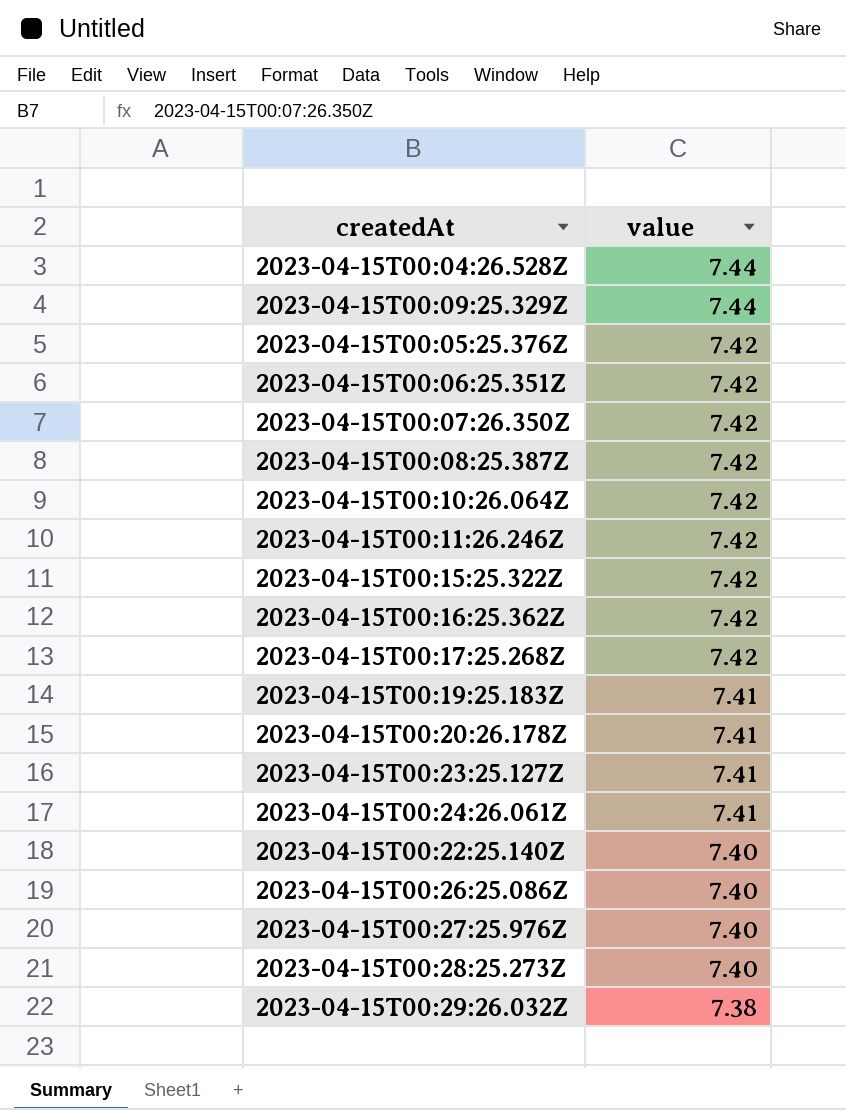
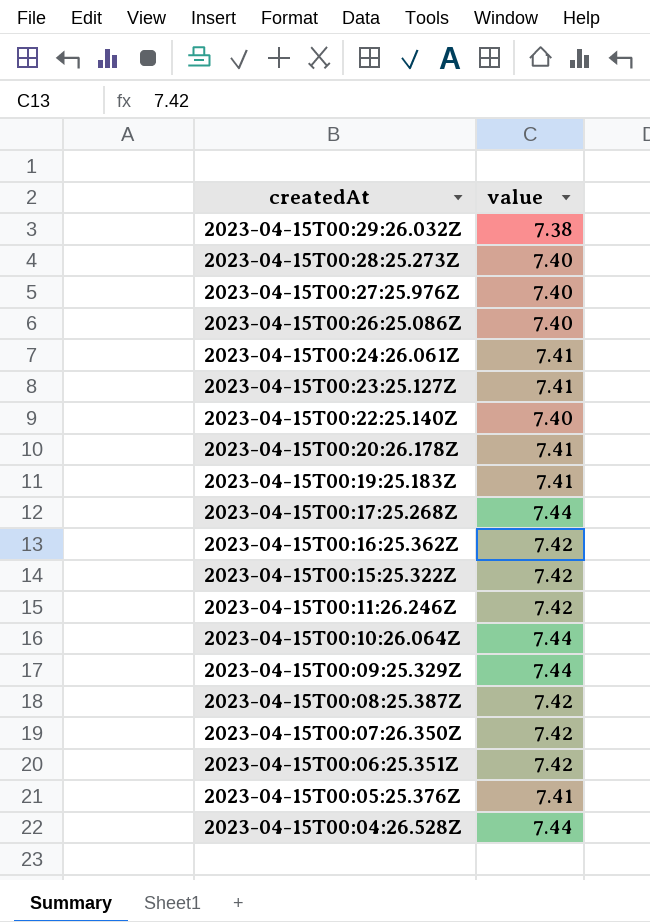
row order: value descending -> createdAt descending
2023-04-15T00:17:25.268Z | value: 7.42 -> 7.44
2023-04-15T00:10:26.064Z | value: 7.42 -> 7.44
2023-04-15T00:05:25.376Z | value: 7.42 -> 7.41

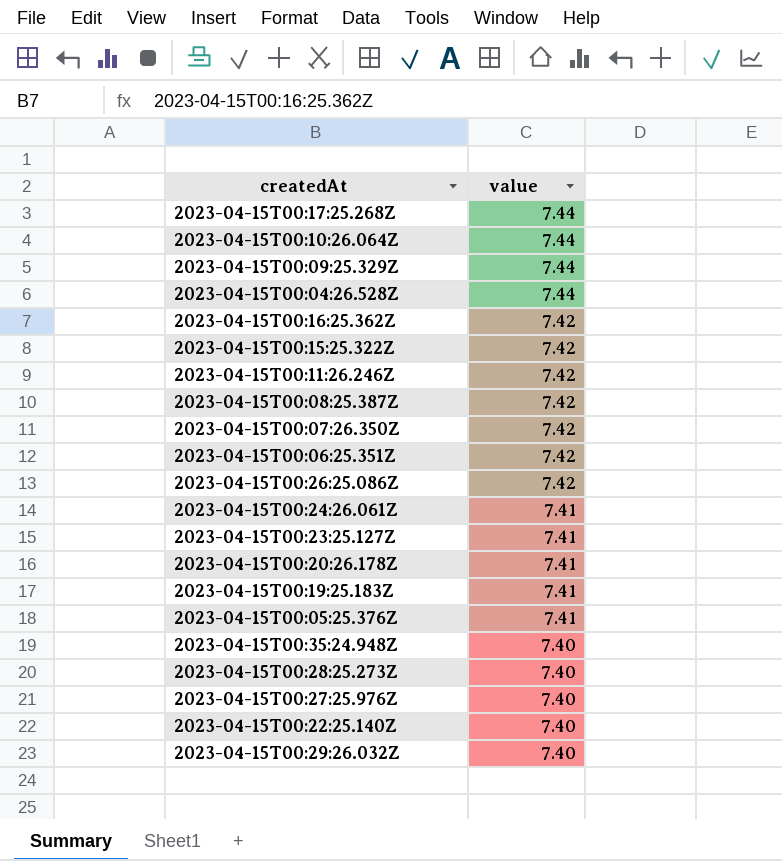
row order: createdAt descending -> value descending
2023-04-15T00:26:25.086Z | value: 7.40 -> 7.42
row 2023-04-15T00:35:24.948Z: none -> 7.40
2023-04-15T00:29:26.032Z | value: 7.38 -> 7.40

